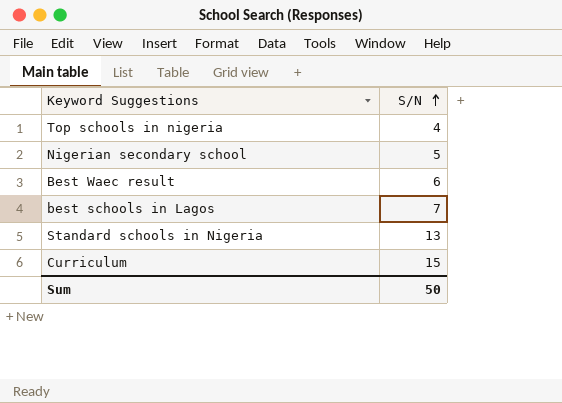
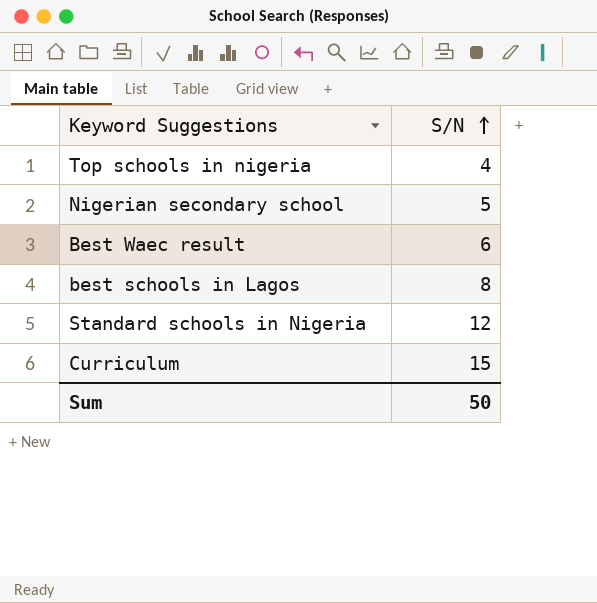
best schools in Lagos | S/N: 7 -> 8
Standard schools in Nigeria | S/N: 13 -> 12

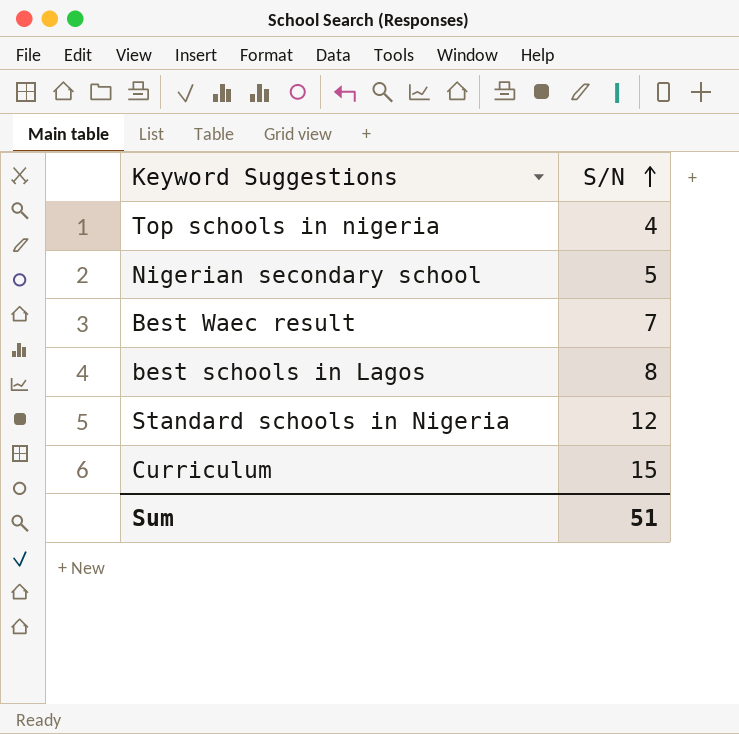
Best Waec result | S/N: 6 -> 7
Sum | S/N: 50 -> 51

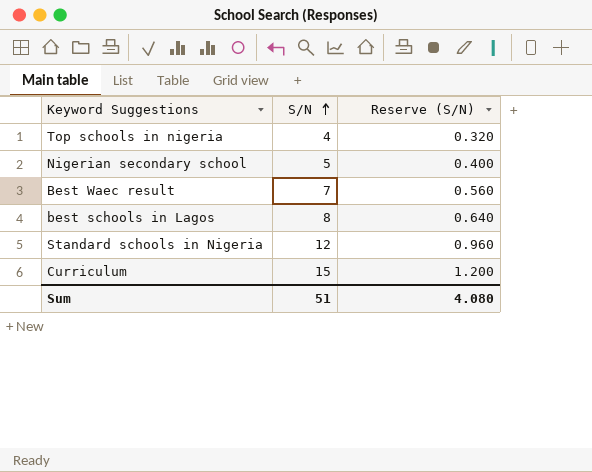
column Reserve (S/N) | formula: none -> [S/N] * 0.08

